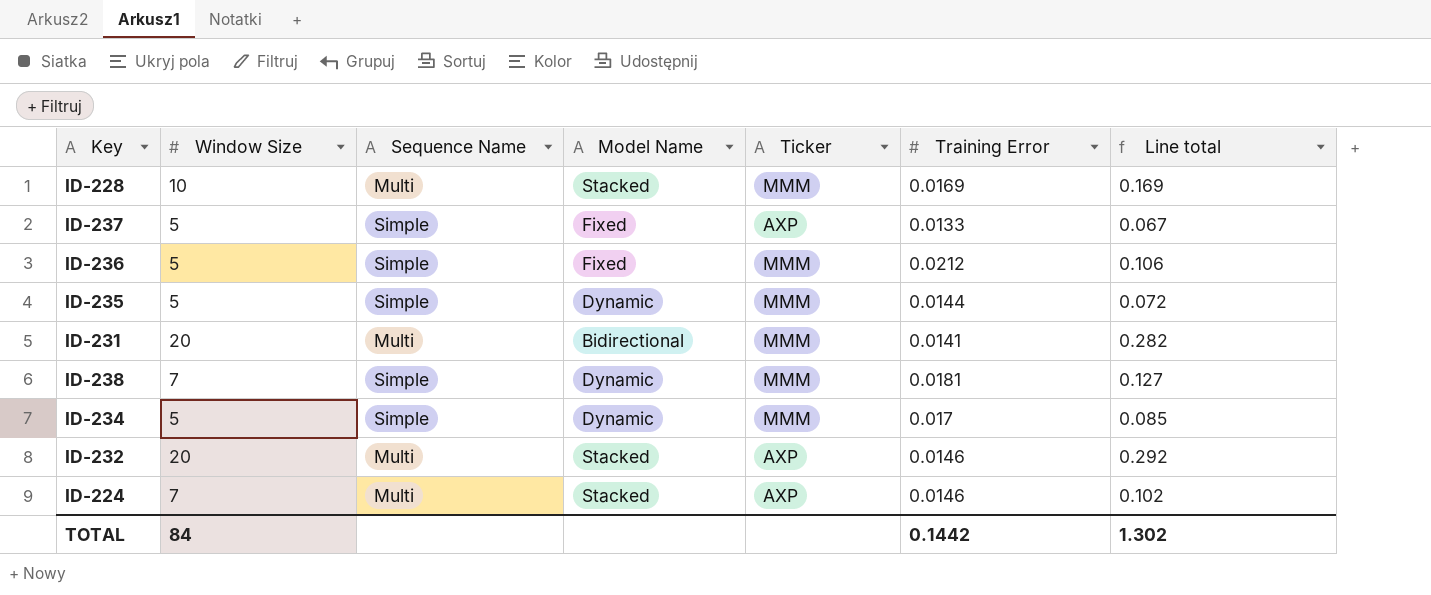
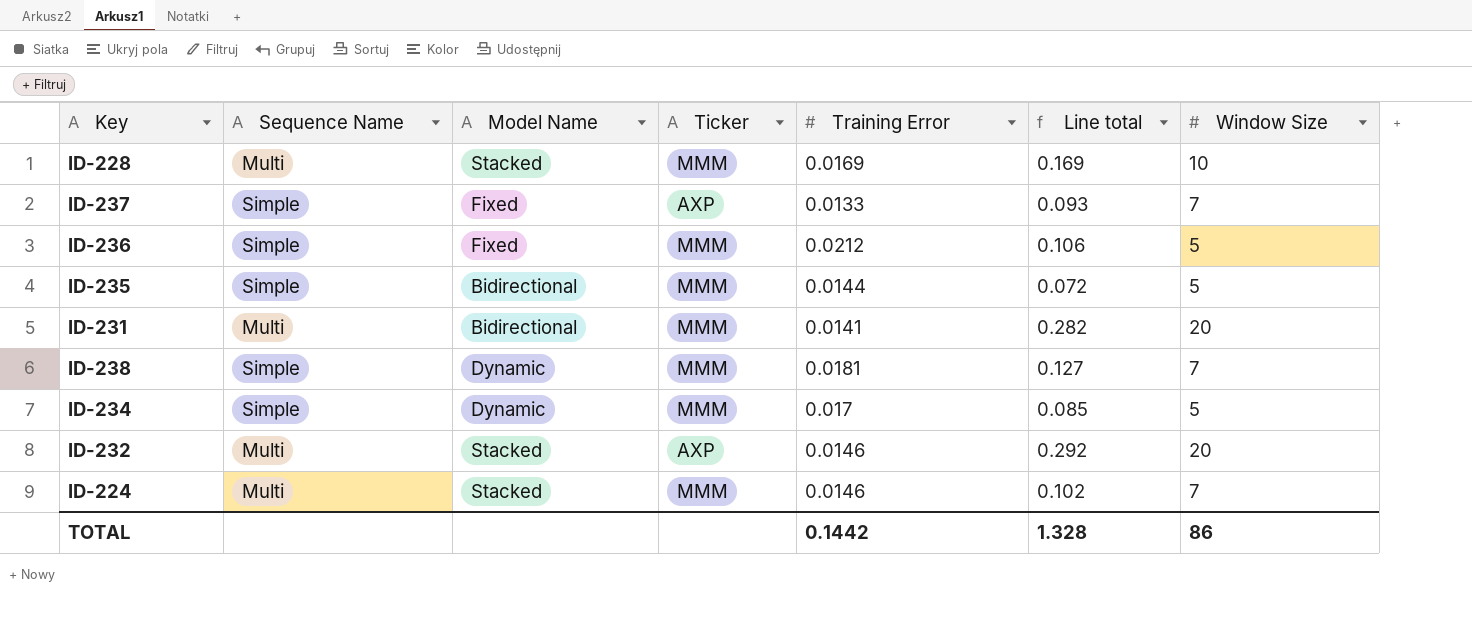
column Window Size | position: 2 -> 7
ID-237 | Line total: 0.067 -> 0.093
ID-237 | Window Size: 5 -> 7
ID-235 | Model Name: Dynamic -> Bidirectional
ID-224 | Ticker: AXP -> MMM
TOTAL | Line total: 1.302 -> 1.328
TOTAL | Window Size: 84 -> 86

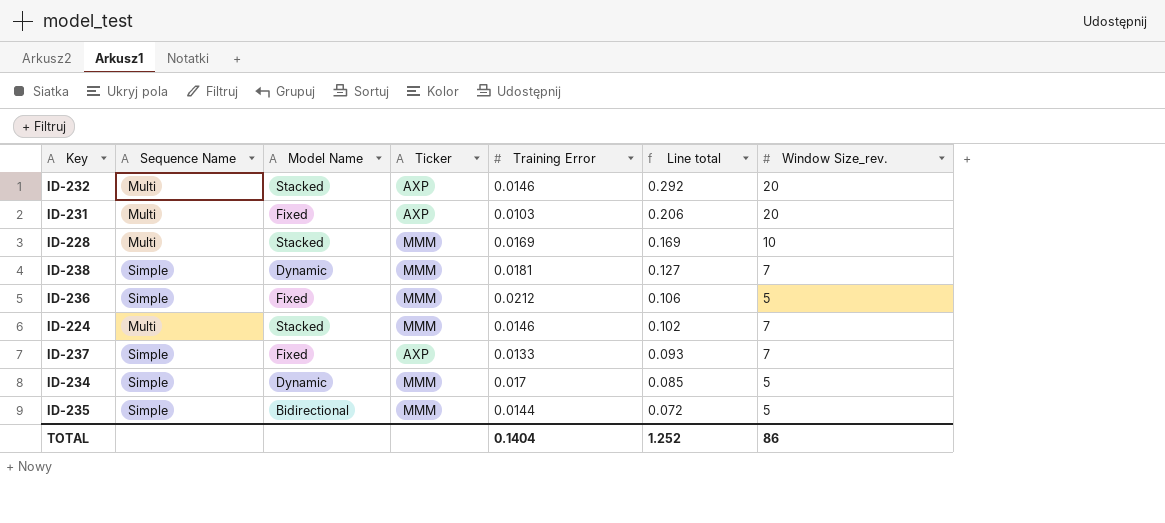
row order: none -> Line total descending
column name: Window Size -> Window Size_rev.
ID-231 | Model Name: Bidirectional -> Fixed
ID-231 | Ticker: MMM -> AXP
ID-231 | Training Error: 0.0141 -> 0.0103
ID-231 | Line total: 0.282 -> 0.206
TOTAL | Training Error: 0.1442 -> 0.1404
TOTAL | Line total: 1.328 -> 1.252

